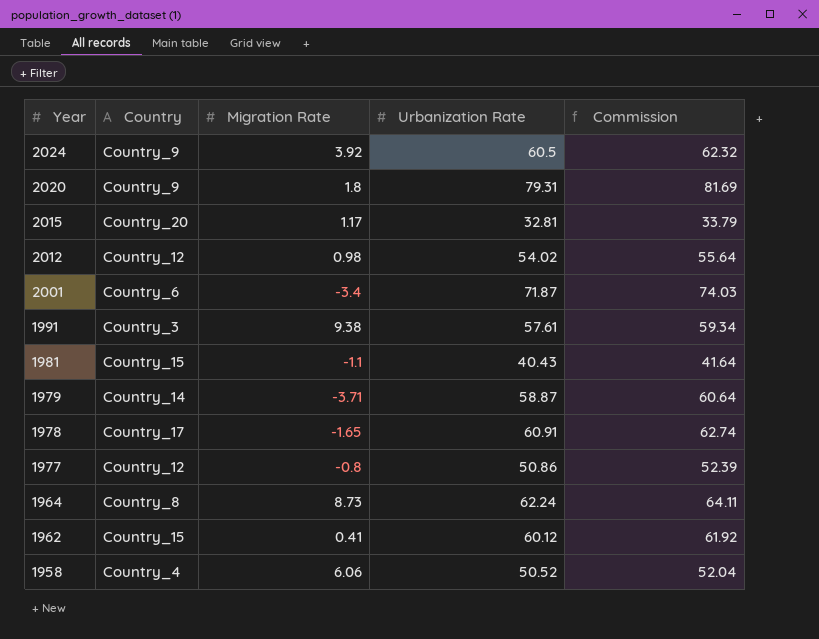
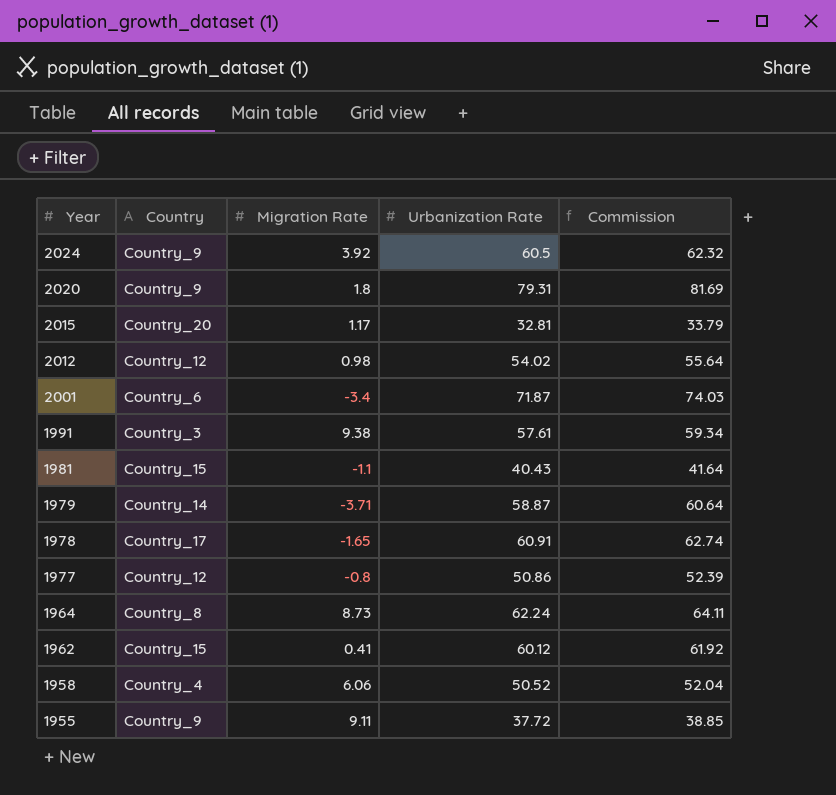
row 1955: none -> Country_9 | 9.11 | 37.72 | 38.85

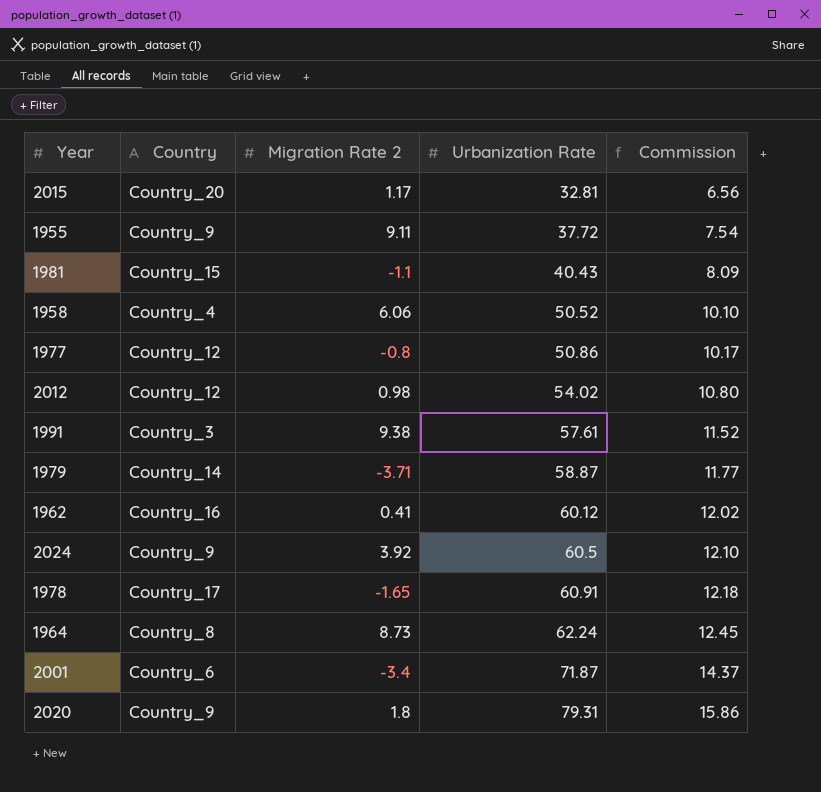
row order: Year descending -> Urbanization Rate ascending
column name: Migration Rate -> Migration Rate 2
column Commission | formula: [Urbanization Rate] * 1.03 -> [Urbanization Rate] * 0.2
1962 | Country: Country_15 -> Country_16

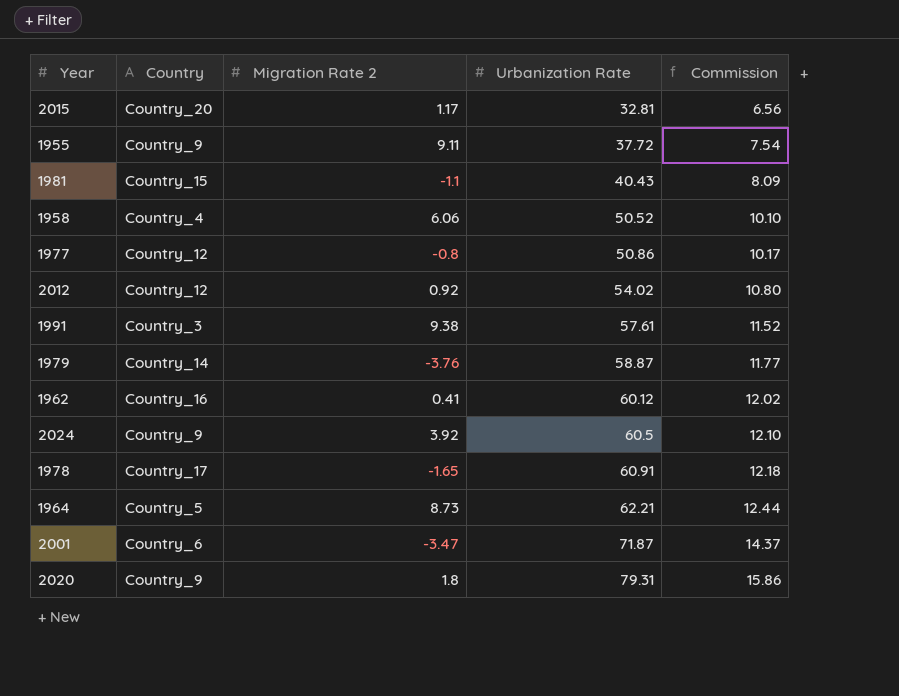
2012 | Migration Rate 2: 0.98 -> 0.92
1979 | Migration Rate 2: -3.71 -> -3.76
1964 | Country: Country_8 -> Country_5
1964 | Urbanization Rate: 62.24 -> 62.21
1964 | Commission: 12.45 -> 12.44
2001 | Migration Rate 2: -3.4 -> -3.47

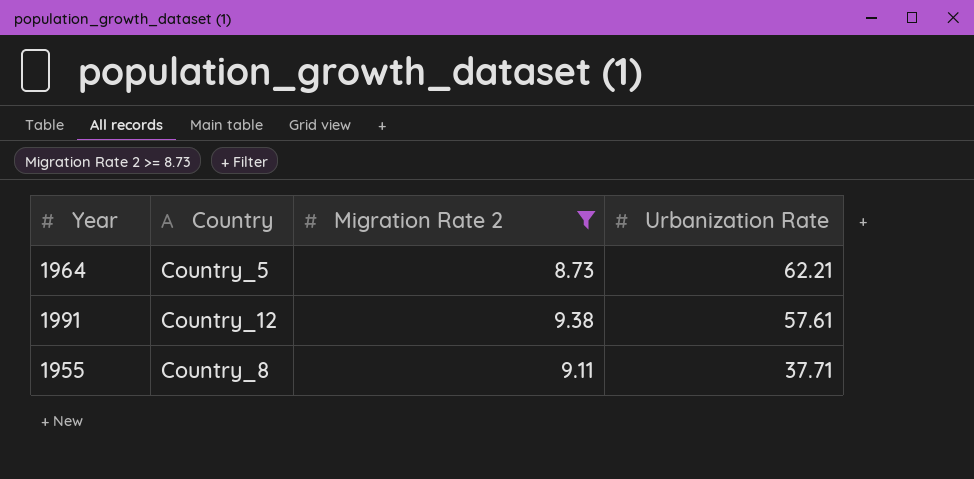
filter: none -> Migration Rate 2 >= 8.73
row order: Urbanization Rate ascending -> Urbanization Rate descending
column Commission | formula: [Urbanization Rate] * 0.2 -> none
1991 | Country: Country_3 -> Country_12
1955 | Country: Country_9 -> Country_8
1955 | Urbanization Rate: 37.72 -> 37.71

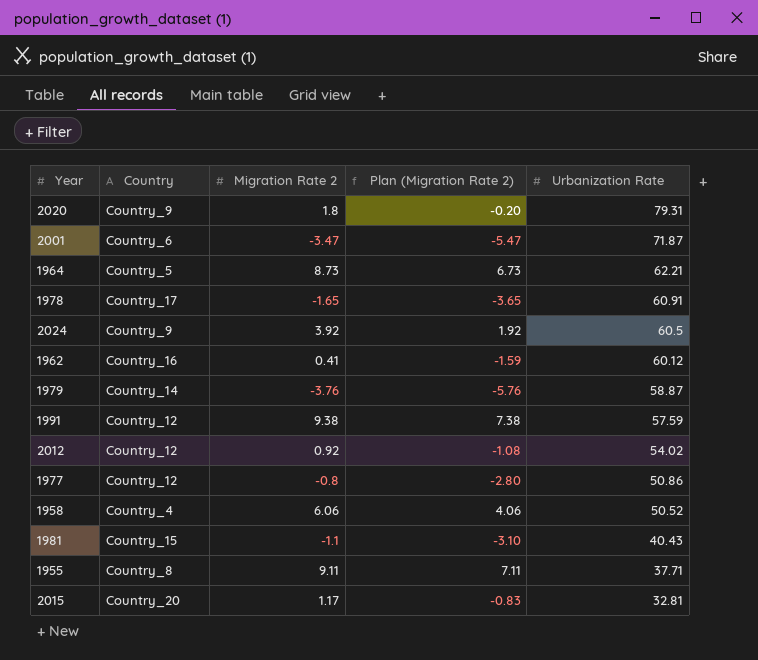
filter: Migration Rate 2 >= 8.73 -> none
column Plan (Migration Rate 2) | formula: none -> [Migration Rate 2] - 2
1991 | Urbanization Rate: 57.61 -> 57.59

